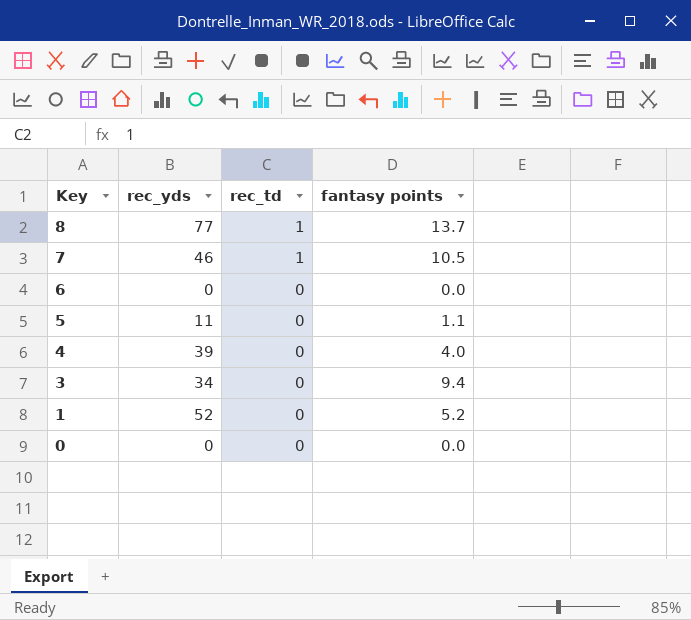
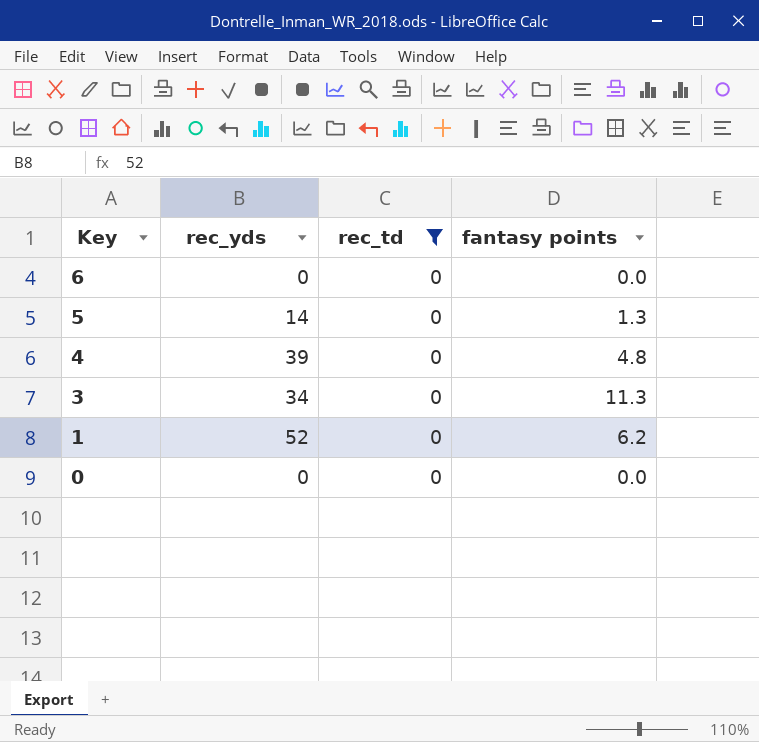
filter: none -> rec_td = 0
5 | rec_yds: 11 -> 14
5 | fantasy points: 1.1 -> 1.3
4 | fantasy points: 4.0 -> 4.8
3 | fantasy points: 9.4 -> 11.3
1 | fantasy points: 5.2 -> 6.2

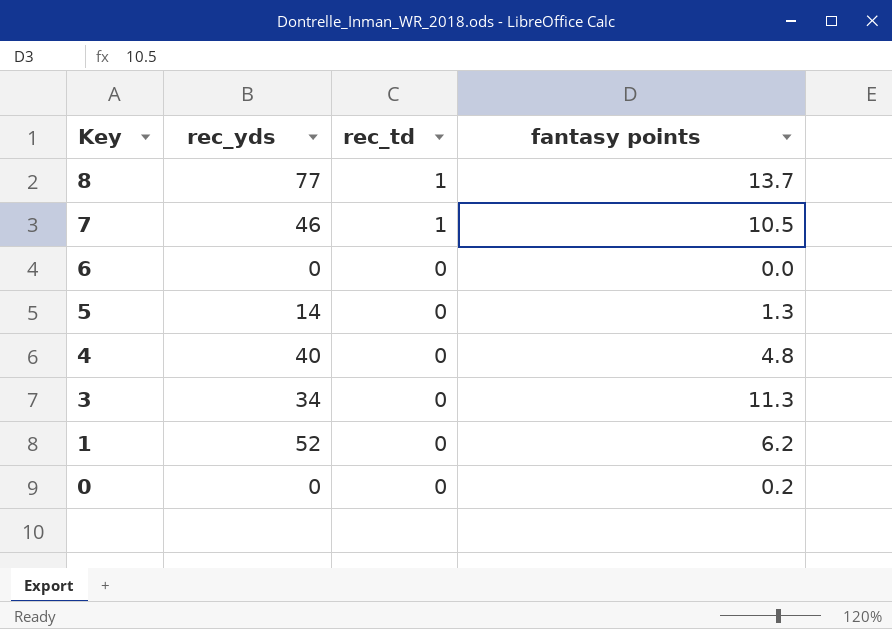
filter: rec_td = 0 -> none
4 | rec_yds: 39 -> 40
0 | fantasy points: 0.0 -> 0.2

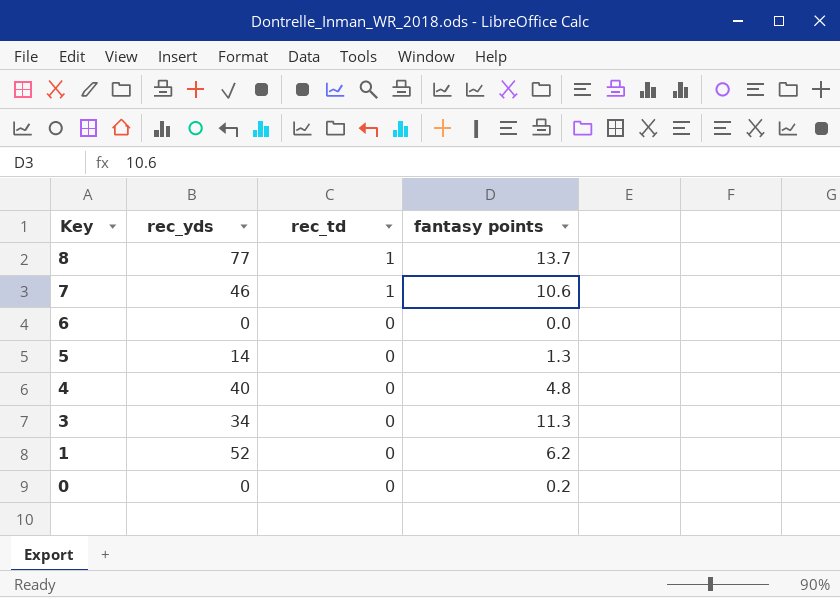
7 | fantasy points: 10.5 -> 10.6

